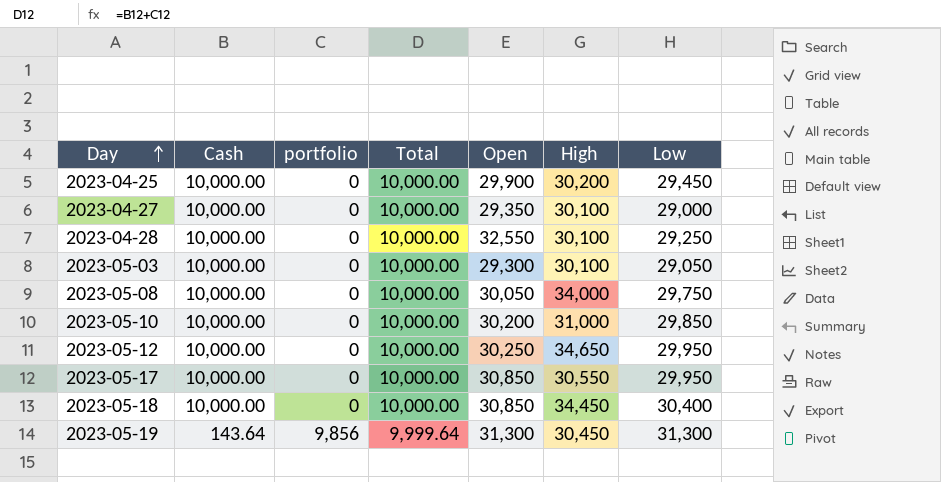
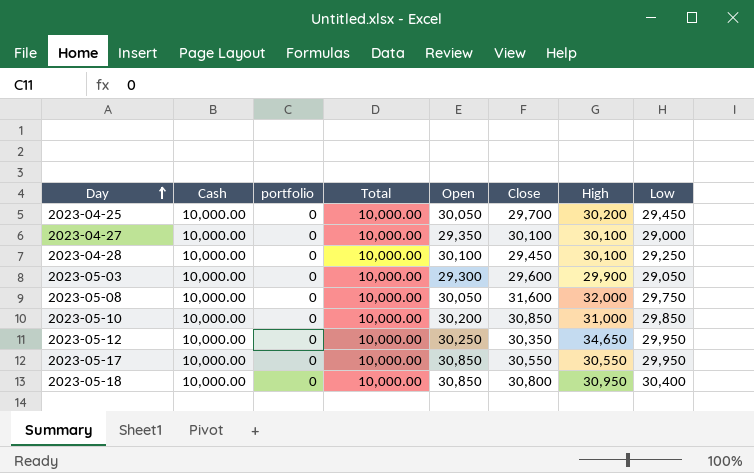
column Close | position: none -> 6
row 2023-05-19: 143.64 | 9,856 | 9,999.64 | 31,300 | 30,450 | 31,300 -> none
2023-04-25 | Open: 29,900 -> 30,050
2023-04-28 | Open: 32,550 -> 30,100
2023-05-03 | High: 30,100 -> 29,900
2023-05-08 | High: 34,000 -> 32,000
2023-05-18 | High: 34,450 -> 30,950

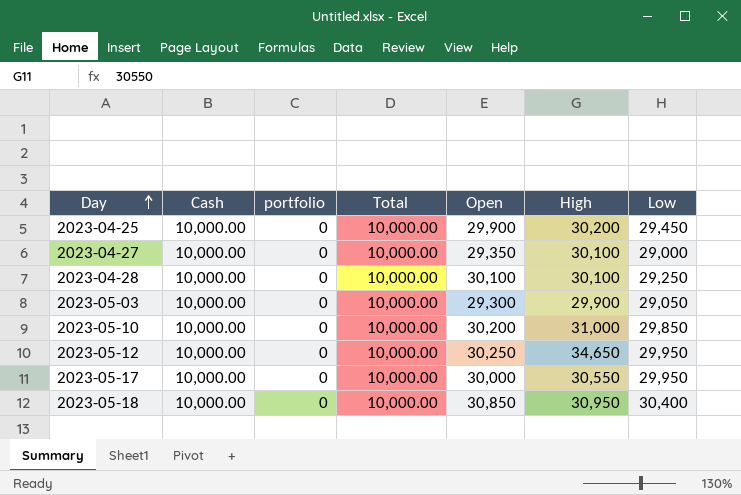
column Close | position: 6 -> none
row 2023-05-08: 10,000.00 | 0 | 10,000.00 | 30,050 | 31,600 | 32,000 | 29,750 -> none
2023-04-25 | Open: 30,050 -> 29,900
2023-05-17 | Open: 30,850 -> 30,000

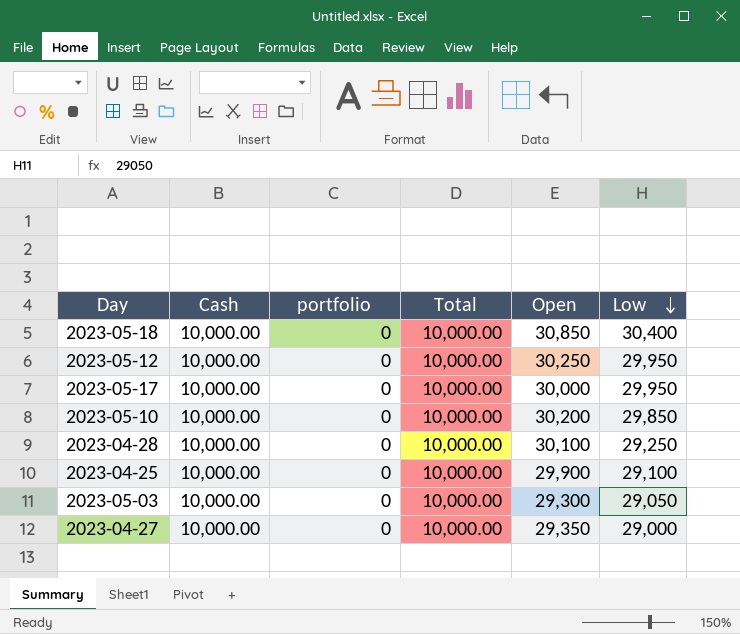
row order: Day ascending -> Low descending
column High | position: 6 -> none
2023-04-25 | Low: 29,450 -> 29,100

